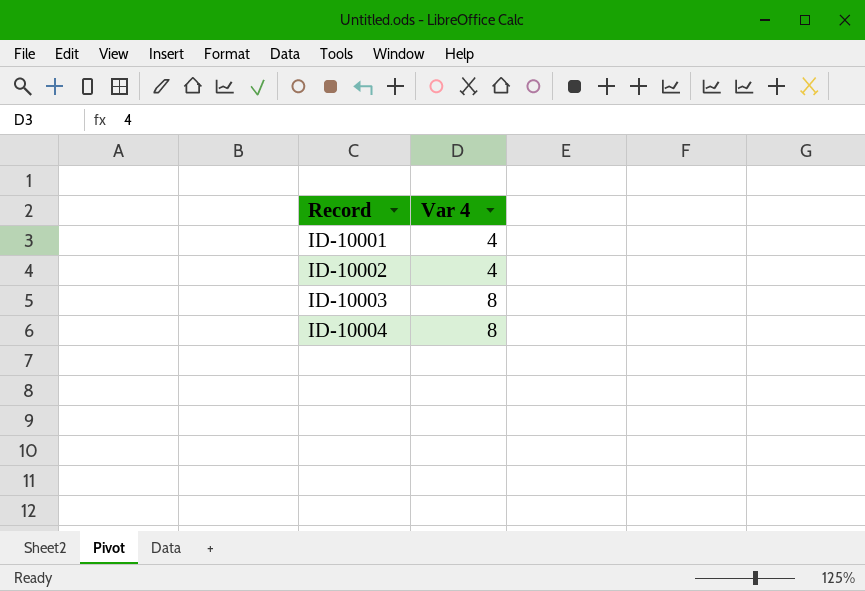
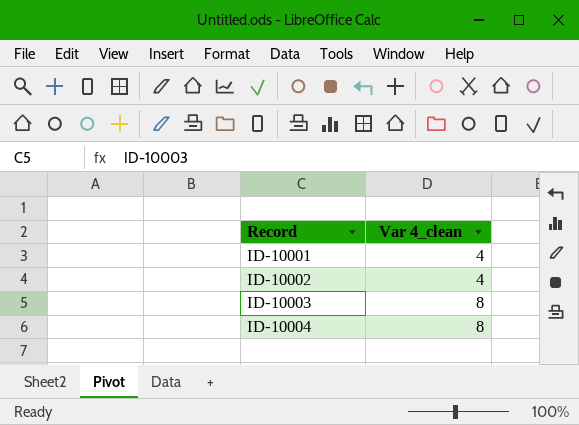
column name: Var 4 -> Var 4_clean

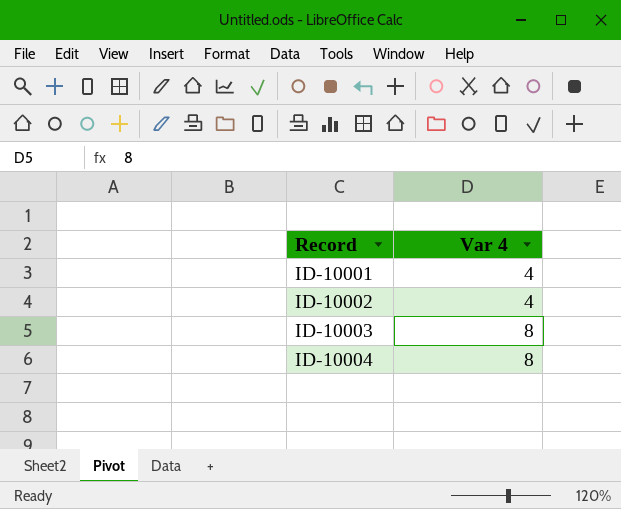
column name: Var 4_clean -> Var 4

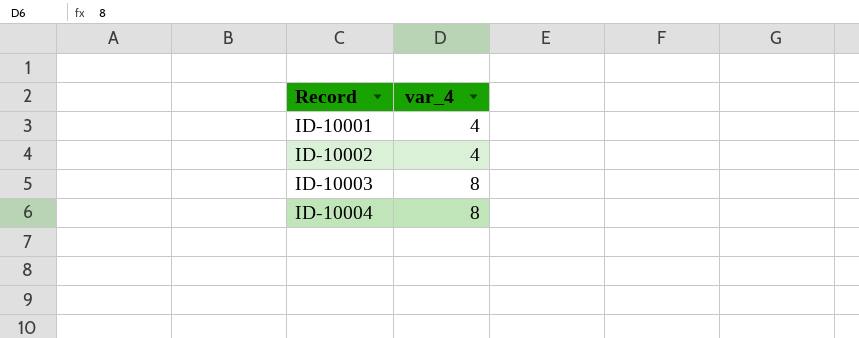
column name: Var 4 -> var_4

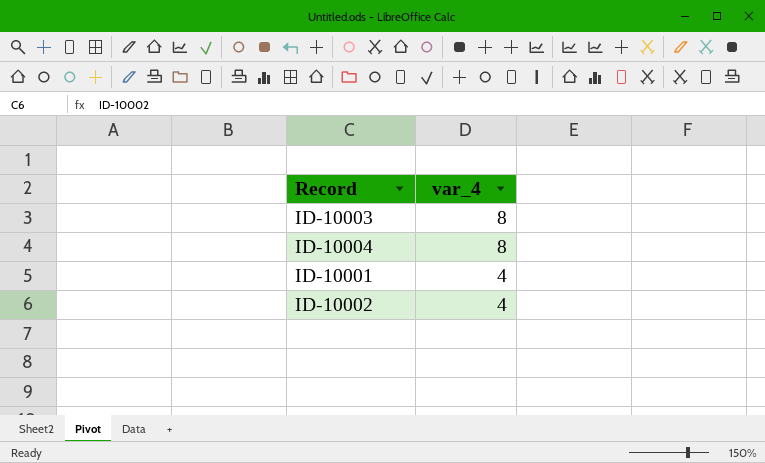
row order: Record ascending -> var_4 descending

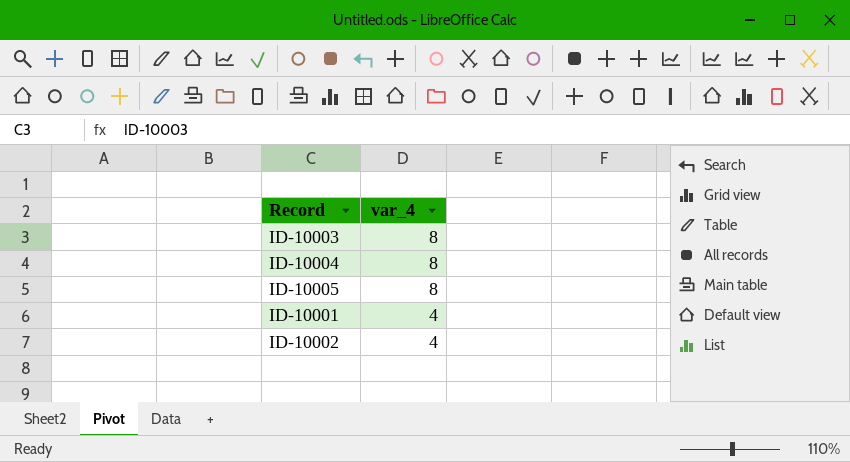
row ID-10005: none -> 8

